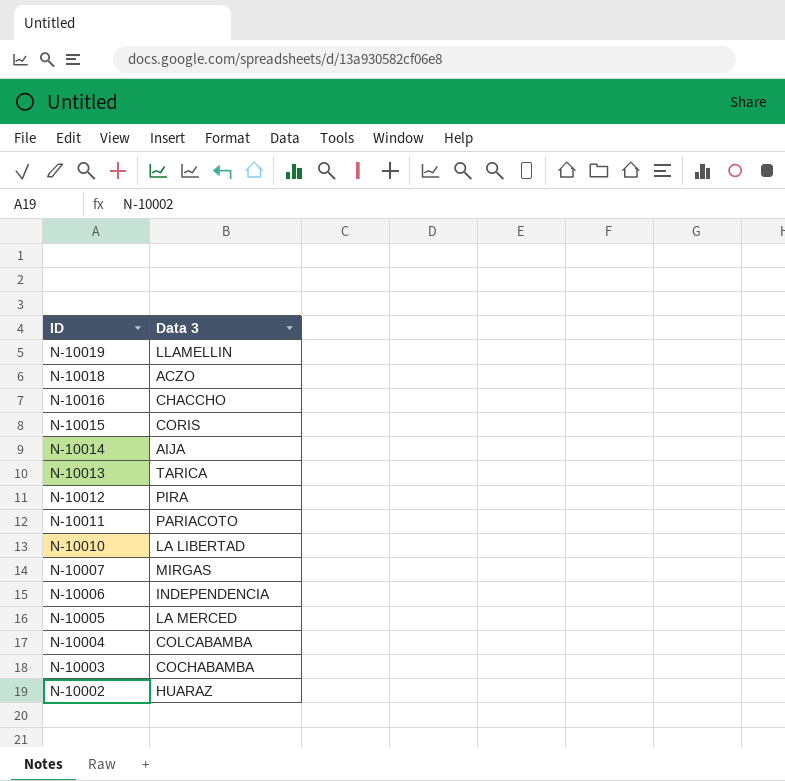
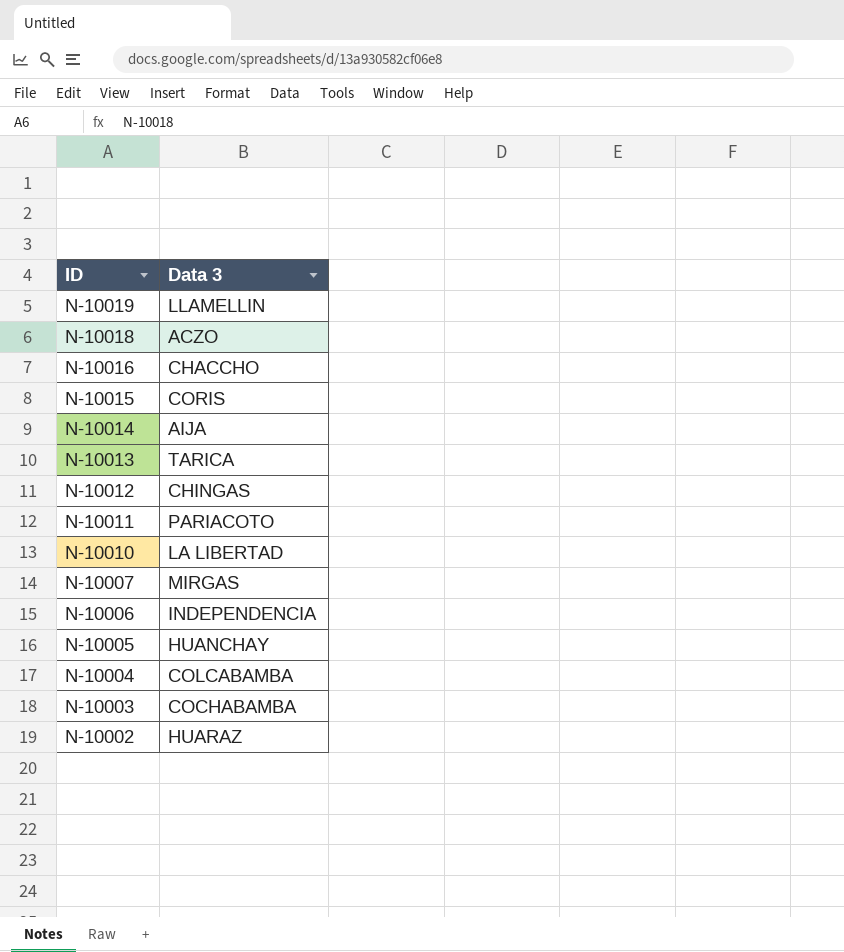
N-10012 | Data 3: PIRA -> CHINGAS
N-10005 | Data 3: LA MERCED -> HUANCHAY

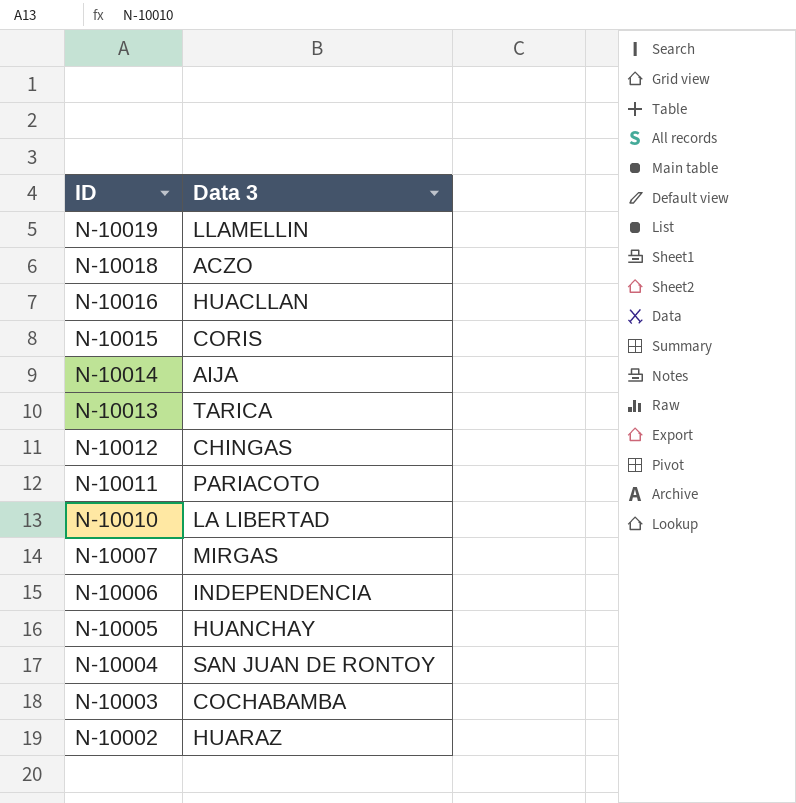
N-10016 | Data 3: CHACCHO -> HUACLLAN
N-10004 | Data 3: COLCABAMBA -> SAN JUAN DE RONTOY

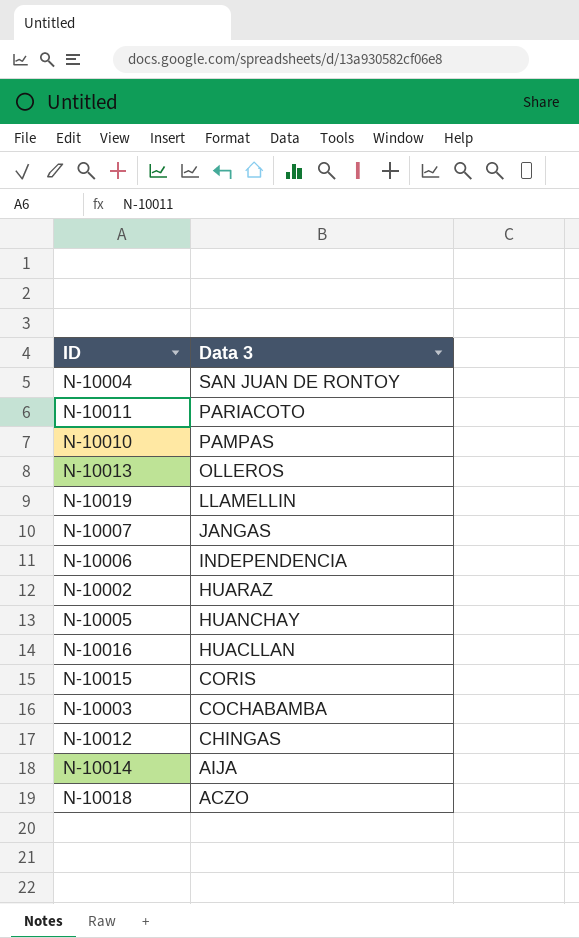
row order: ID descending -> Data 3 descending
N-10010 | Data 3: LA LIBERTAD -> PAMPAS
N-10013 | Data 3: TARICA -> OLLEROS
N-10007 | Data 3: MIRGAS -> JANGAS

